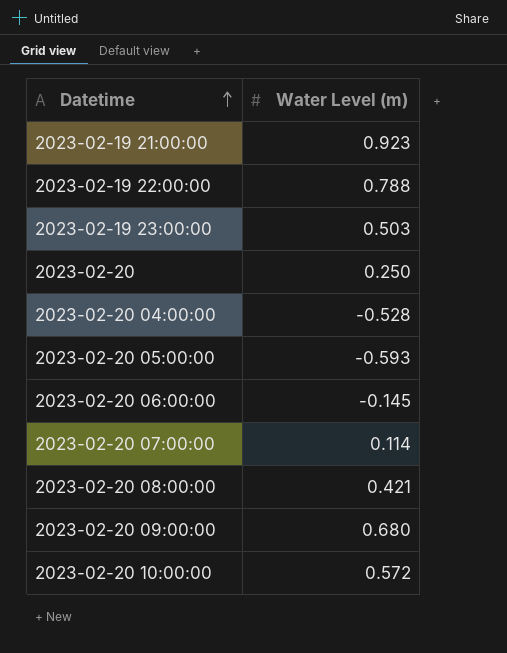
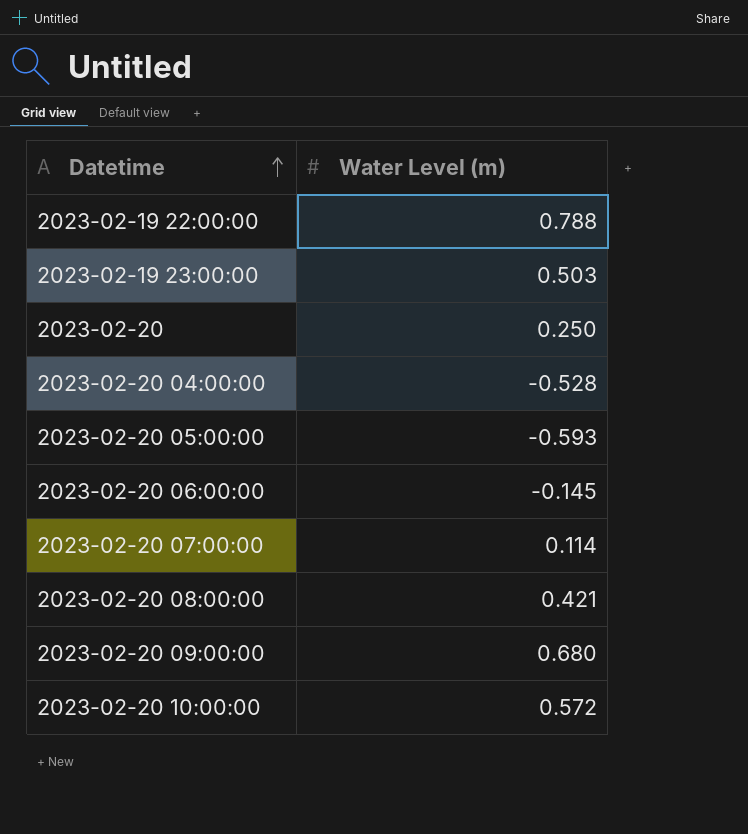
row 2023-02-19 21:00:00: 0.923 -> none

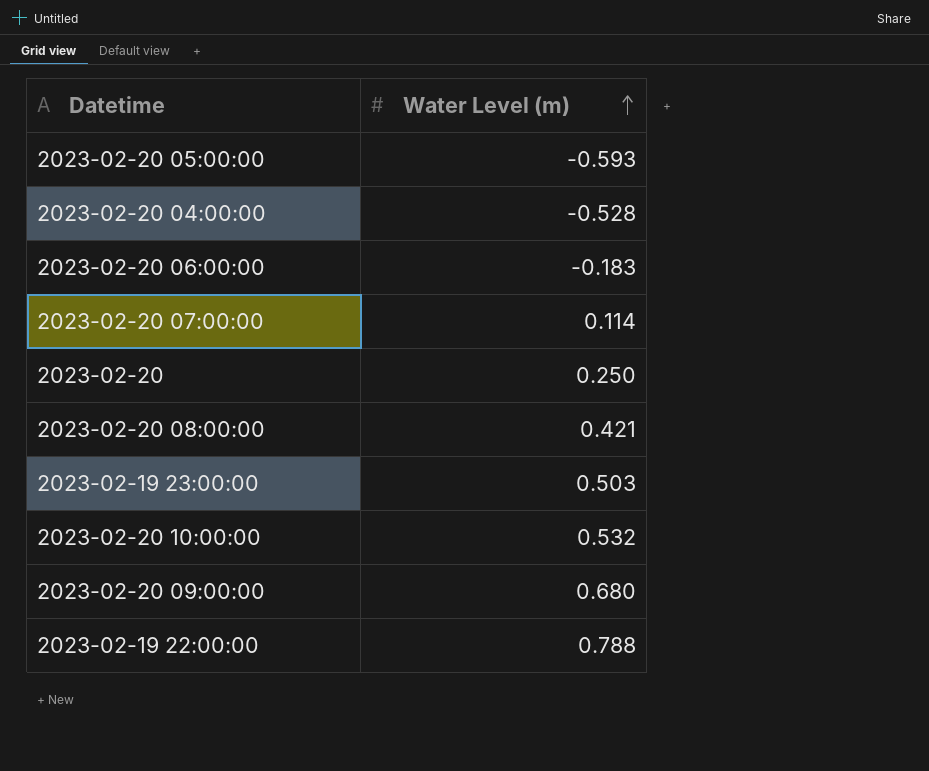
row order: Datetime ascending -> Water Level (m) ascending
2023-02-20 06:00:00 | Water Level (m): -0.145 -> -0.183
2023-02-20 10:00:00 | Water Level (m): 0.572 -> 0.532

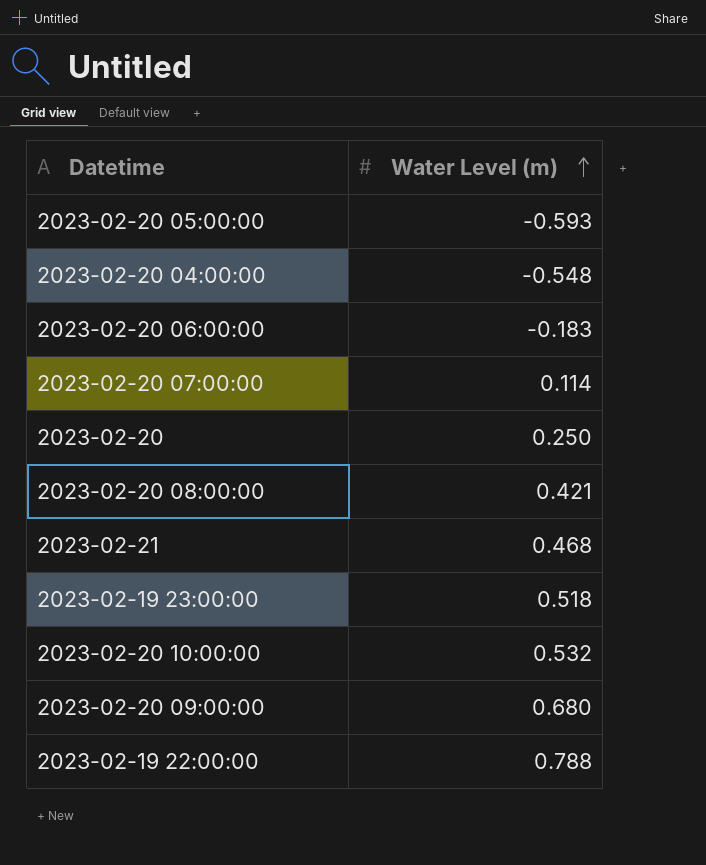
2023-02-20 04:00:00 | Water Level (m): -0.528 -> -0.548
row 2023-02-21: none -> 0.468
2023-02-19 23:00:00 | Water Level (m): 0.503 -> 0.518

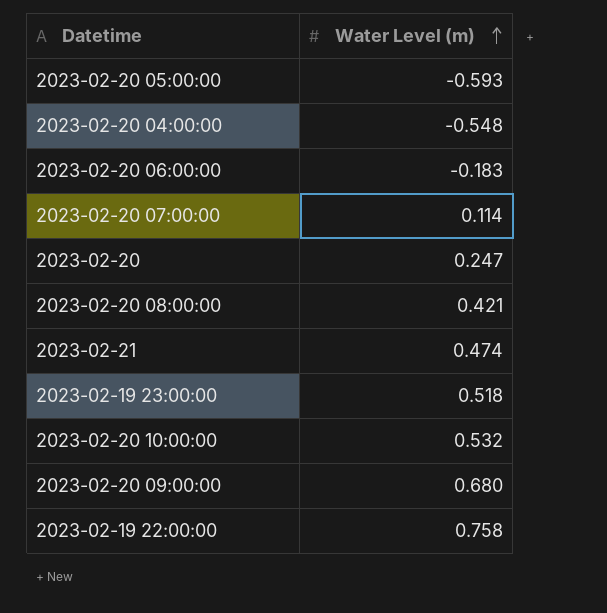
2023-02-20 | Water Level (m): 0.250 -> 0.247
2023-02-21 | Water Level (m): 0.468 -> 0.474
2023-02-19 22:00:00 | Water Level (m): 0.788 -> 0.758

